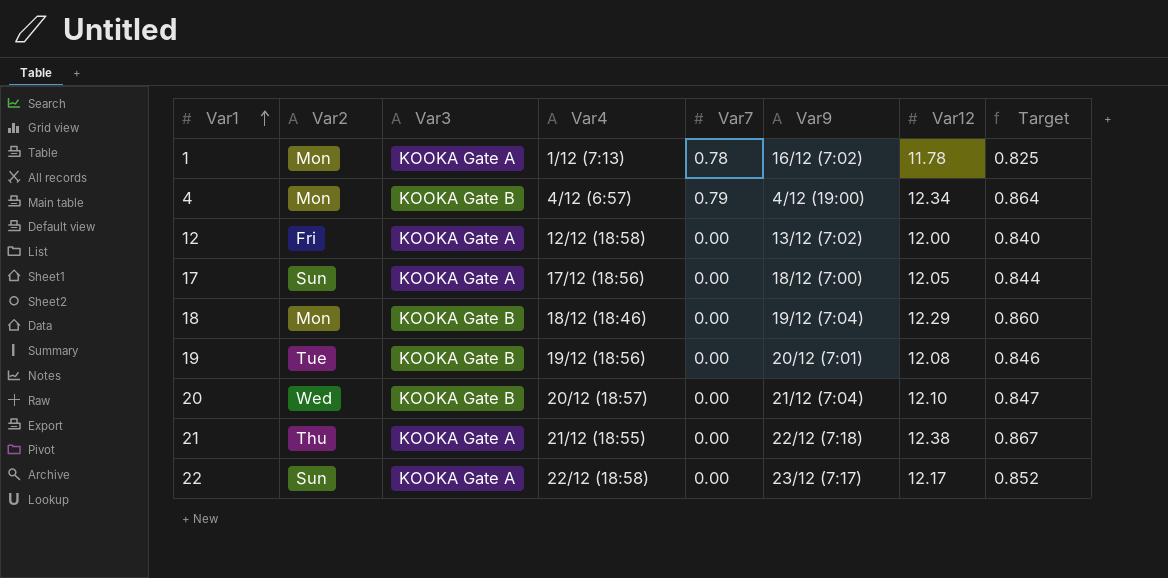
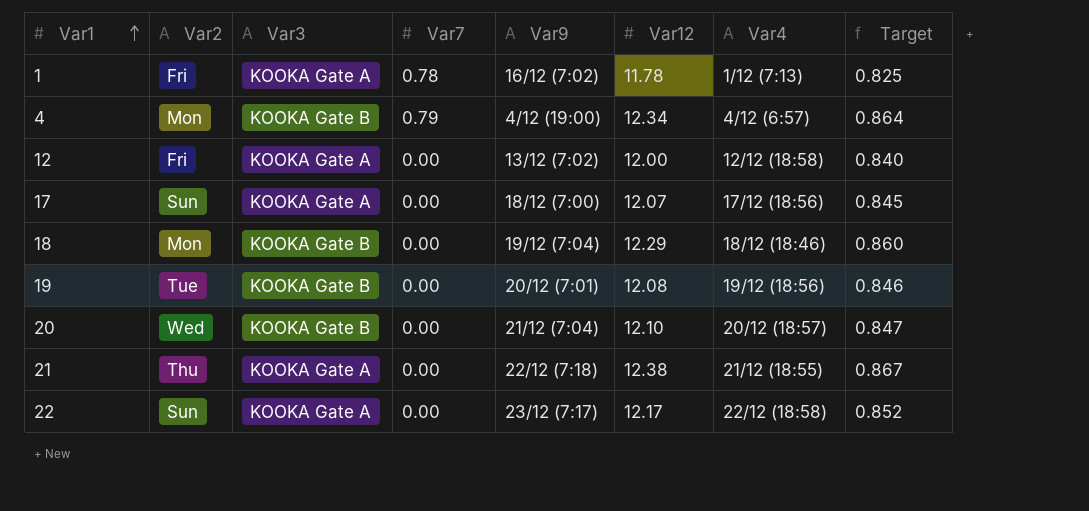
column Var4 | position: 4 -> 7
1 | Var2: Mon -> Fri
17 | Var12: 12.05 -> 12.07
17 | Target: 0.844 -> 0.845

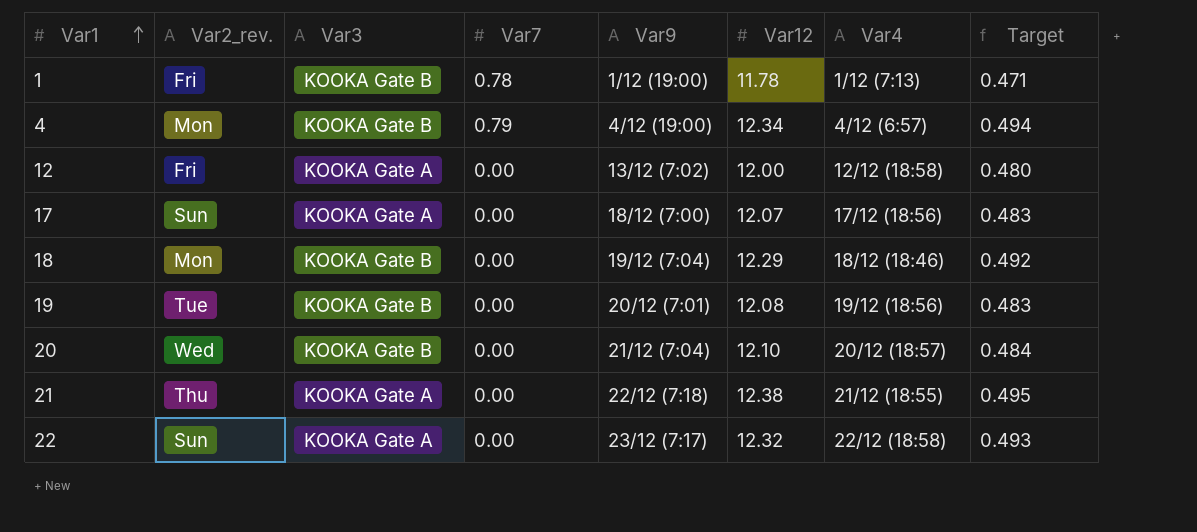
column name: Var2 -> Var2_rev.
column Target | formula: [Var12] * 0.07 -> [Var12] * 0.04
1 | Var3: KOOKA Gate A -> KOOKA Gate B
1 | Var9: 16/12 (7:02) -> 1/12 (19:00)
22 | Var12: 12.17 -> 12.32

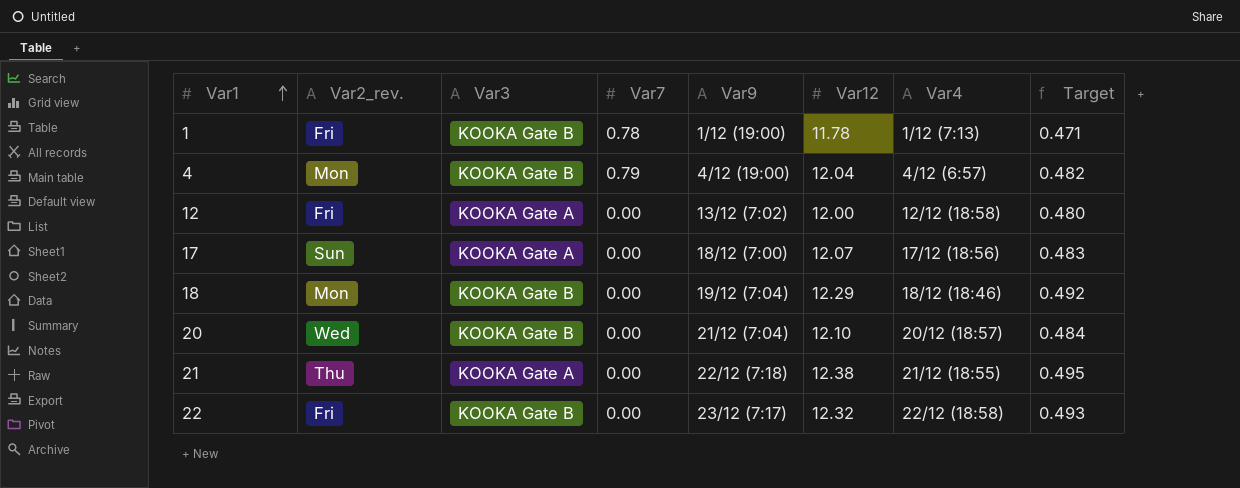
row 19: Tue | KOOKA Gate B | 0.00 | 20/12 (7:01) | 12.08 | 19/12 (18:56) | 0.483 -> none
4 | Var12: 12.34 -> 12.04
4 | Target: 0.494 -> 0.482
22 | Var2_rev.: Sun -> Fri
22 | Var3: KOOKA Gate A -> KOOKA Gate B

